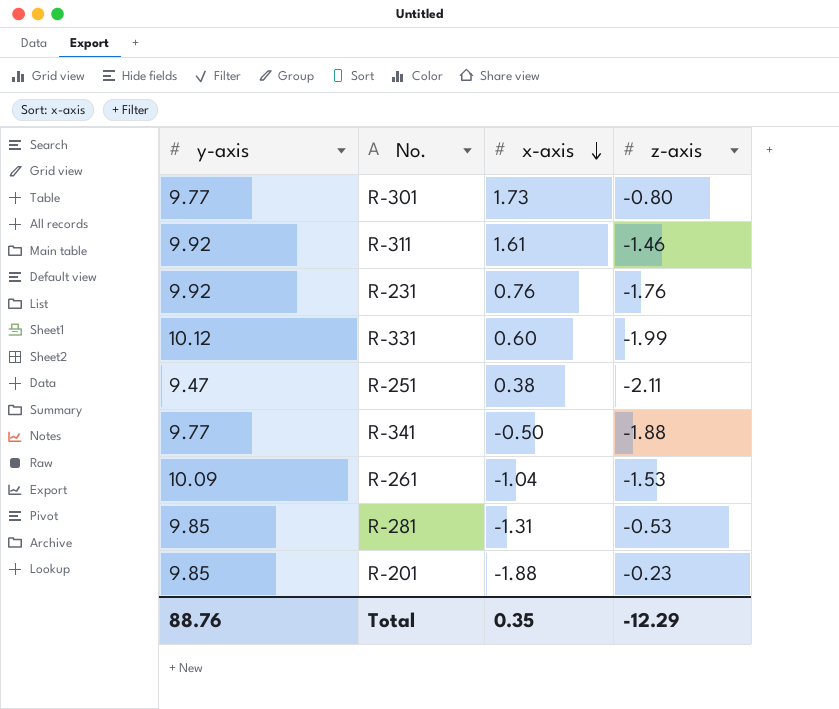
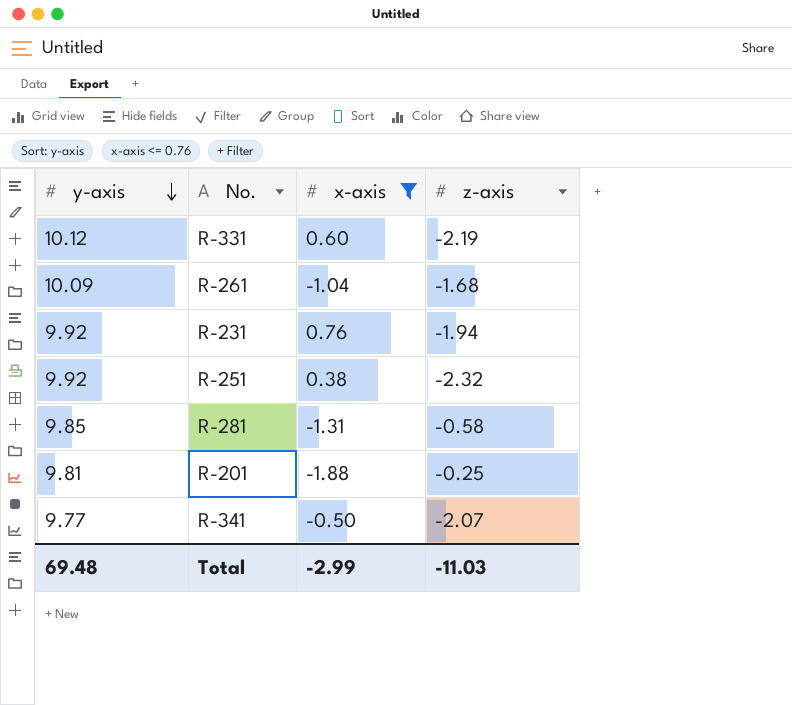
filter: none -> x-axis <= 0.76
row order: x-axis descending -> y-axis descending
R-331 | z-axis: -1.99 -> -2.19
R-261 | z-axis: -1.53 -> -1.68
R-231 | z-axis: -1.76 -> -1.94
R-251 | y-axis: 9.47 -> 9.92
R-251 | z-axis: -2.11 -> -2.32
R-281 | z-axis: -0.53 -> -0.58
R-201 | y-axis: 9.85 -> 9.81
R-201 | z-axis: -0.23 -> -0.25
R-341 | z-axis: -1.88 -> -2.07
Total | y-axis: 88.76 -> 69.48
Total | x-axis: 0.35 -> -2.99
Total | z-axis: -12.29 -> -11.03

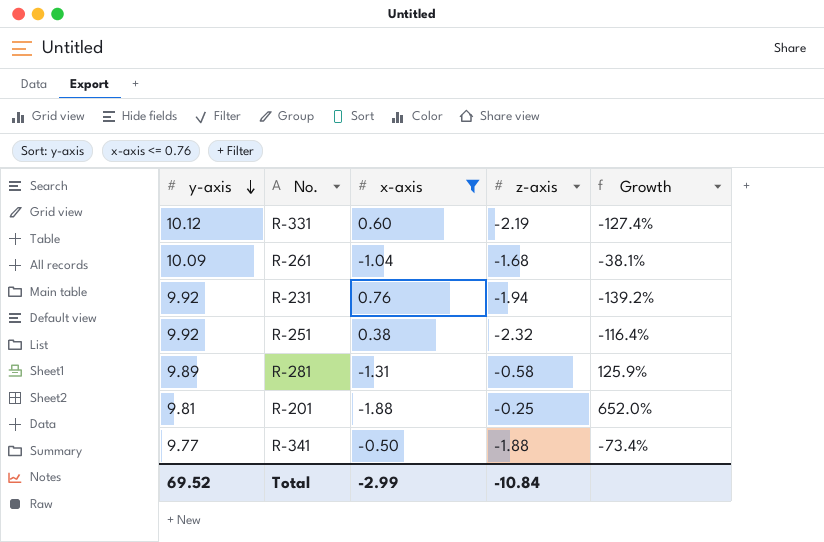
column Growth | formula: none -> ([x-axis] - [z-axis]) / [z-axis]
R-281 | y-axis: 9.85 -> 9.89
R-341 | z-axis: -2.07 -> -1.88
Total | y-axis: 69.48 -> 69.52
Total | z-axis: -11.03 -> -10.84

